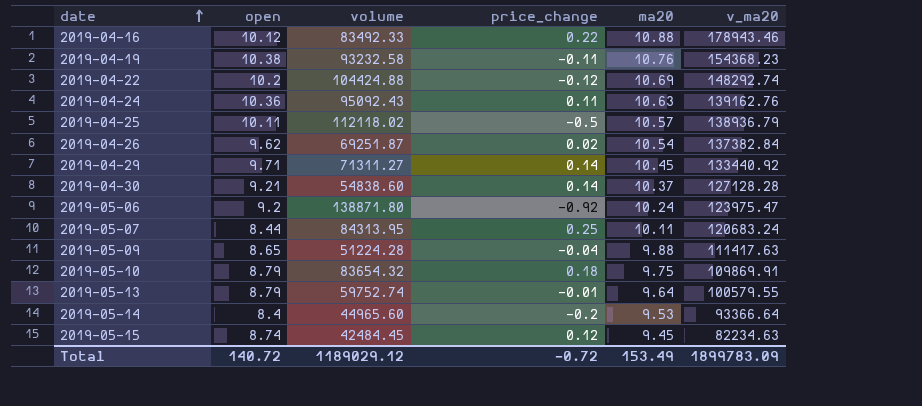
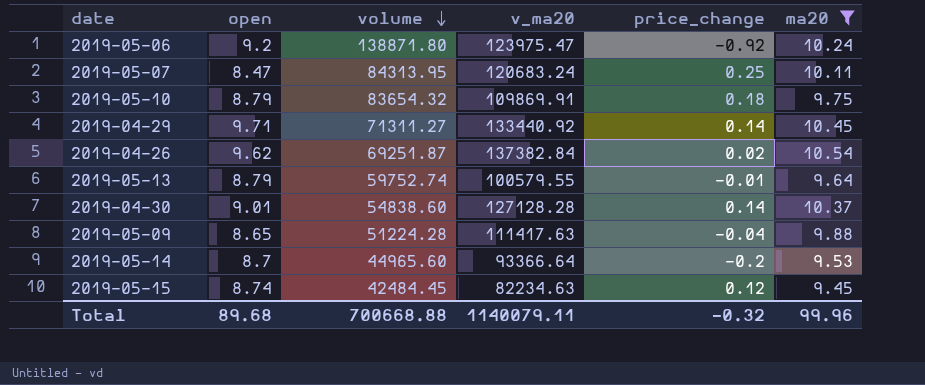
filter: none -> ma20 <= 10.54
row order: date ascending -> volume descending
column v_ma20 | position: 6 -> 4
2019-05-07 | open: 8.44 -> 8.47
2019-04-30 | open: 9.21 -> 9.01
2019-05-14 | open: 8.4 -> 8.7
Total | open: 140.72 -> 89.68
Total | volume: 1189029.12 -> 700668.88
Total | v_ma20: 1899783.09 -> 1140079.11
Total | price_change: -0.72 -> -0.32
Total | ma20: 153.49 -> 99.96

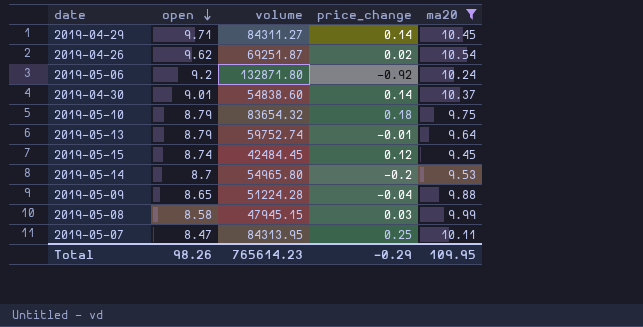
row order: volume descending -> open descending
column v_ma20 | position: 4 -> none
2019-04-29 | volume: 71311.27 -> 84311.27
2019-05-06 | volume: 138871.80 -> 132871.80
2019-05-14 | volume: 44965.60 -> 54965.80
row 2019-05-08: none -> 8.58 | 47945.15 | 0.03 | 9.99
Total | open: 89.68 -> 98.26
Total | volume: 700668.88 -> 765614.23
Total | price_change: -0.32 -> -0.29
Total | ma20: 99.96 -> 109.95

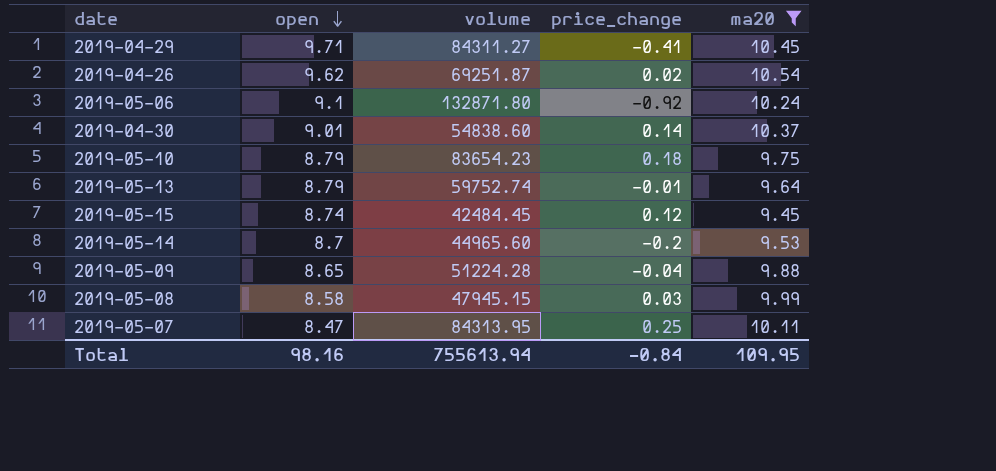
2019-04-29 | price_change: 0.14 -> -0.41
2019-05-06 | open: 9.2 -> 9.1
2019-05-10 | volume: 83654.32 -> 83654.23
2019-05-14 | volume: 54965.80 -> 44965.60
Total | open: 98.26 -> 98.16
Total | volume: 765614.23 -> 755613.94
Total | price_change: -0.29 -> -0.84

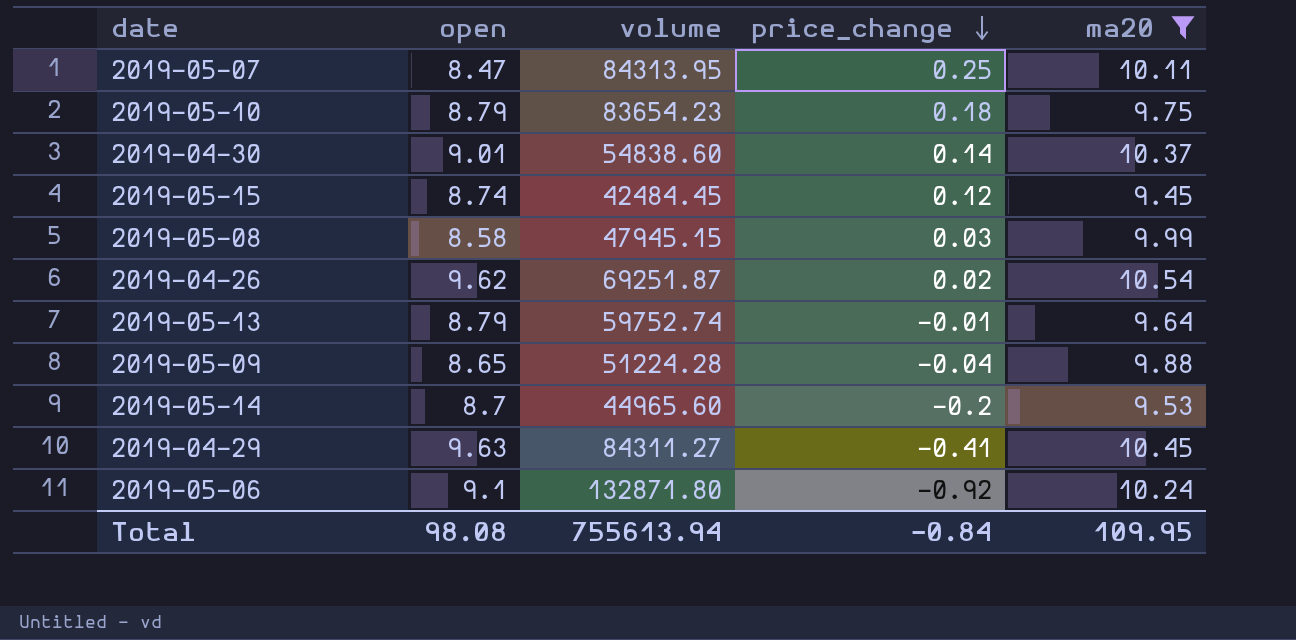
row order: open descending -> price_change descending
2019-04-29 | open: 9.71 -> 9.63
Total | open: 98.16 -> 98.08

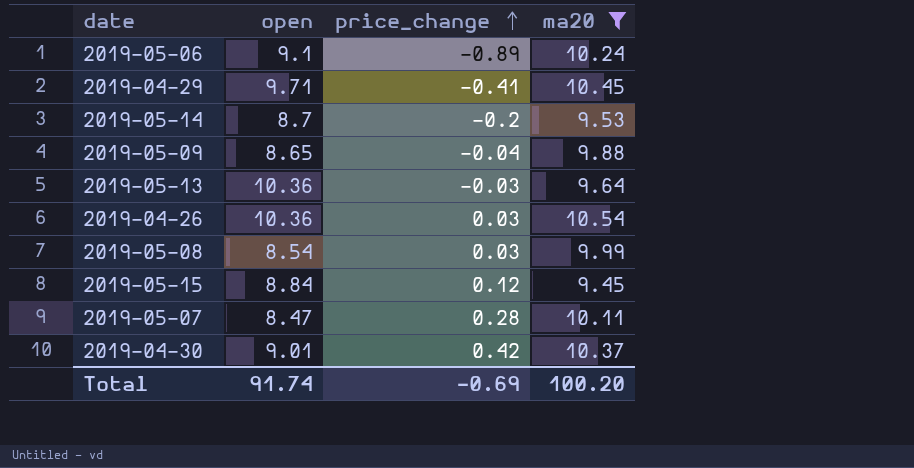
row order: price_change descending -> price_change ascending
column volume | position: 3 -> none
row 2019-05-10: 8.79 | 83654.23 | 0.18 | 9.75 -> none
2019-05-06 | price_change: -0.92 -> -0.89
2019-04-29 | open: 9.63 -> 9.71
2019-05-13 | open: 8.79 -> 10.36
2019-05-13 | price_change: -0.01 -> -0.03
2019-04-26 | open: 9.62 -> 10.36
2019-04-26 | price_change: 0.02 -> 0.03
2019-05-08 | open: 8.58 -> 8.54
2019-05-15 | open: 8.74 -> 8.84
2019-05-07 | price_change: 0.25 -> 0.28
2019-04-30 | price_change: 0.14 -> 0.42
Total | open: 98.08 -> 91.74
Total | price_change: -0.84 -> -0.69
Total | ma20: 109.95 -> 100.20

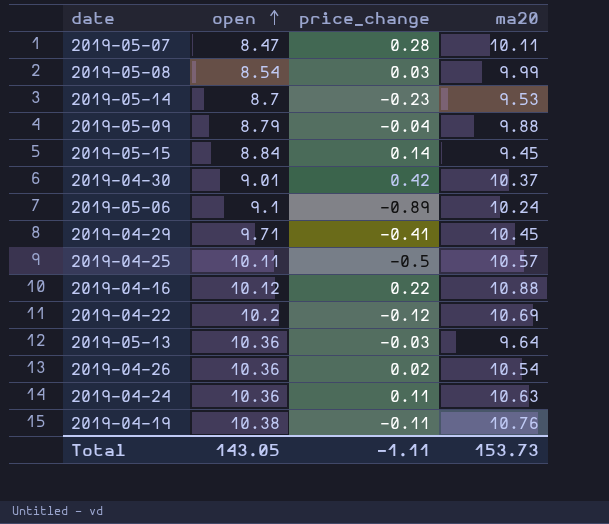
filter: ma20 <= 10.54 -> none
row order: price_change ascending -> open ascending
2019-05-14 | price_change: -0.2 -> -0.23
2019-05-09 | open: 8.65 -> 8.79
2019-05-15 | price_change: 0.12 -> 0.14
2019-04-26 | price_change: 0.03 -> 0.02
Total | open: 91.74 -> 143.05
Total | price_change: -0.69 -> -1.11
Total | ma20: 100.20 -> 153.73

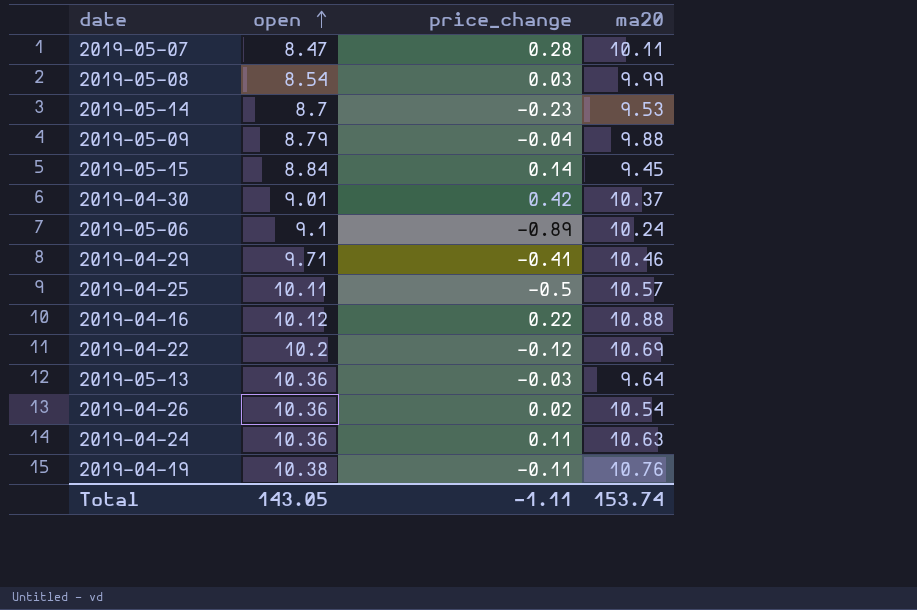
2019-04-29 | ma20: 10.45 -> 10.46
Total | ma20: 153.73 -> 153.74

